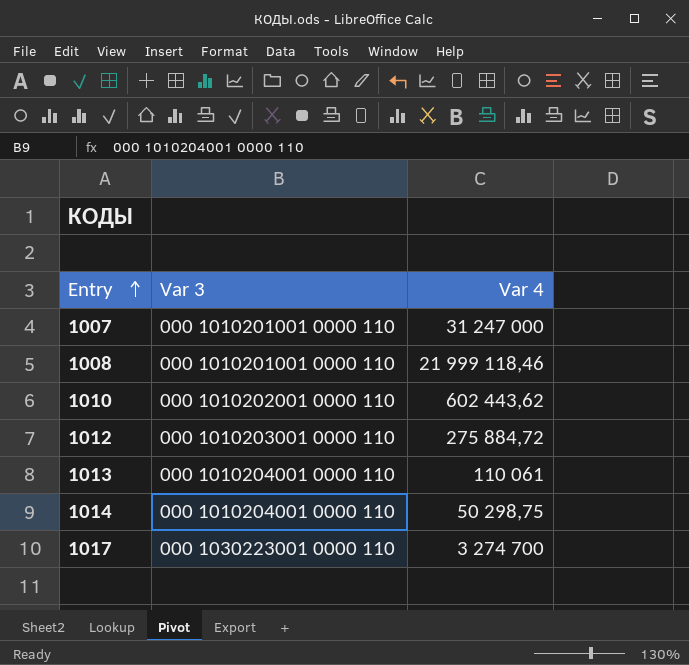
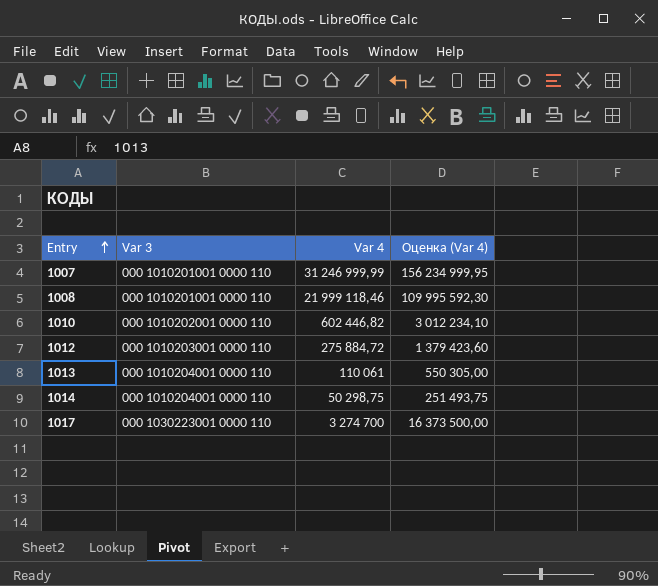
column Оценка (Var 4) | formula: none -> [Var 4] * 5
1007 | Var 4: 31 247 000 -> 31 246 999,99
1010 | Var 4: 602 443,62 -> 602 446,82

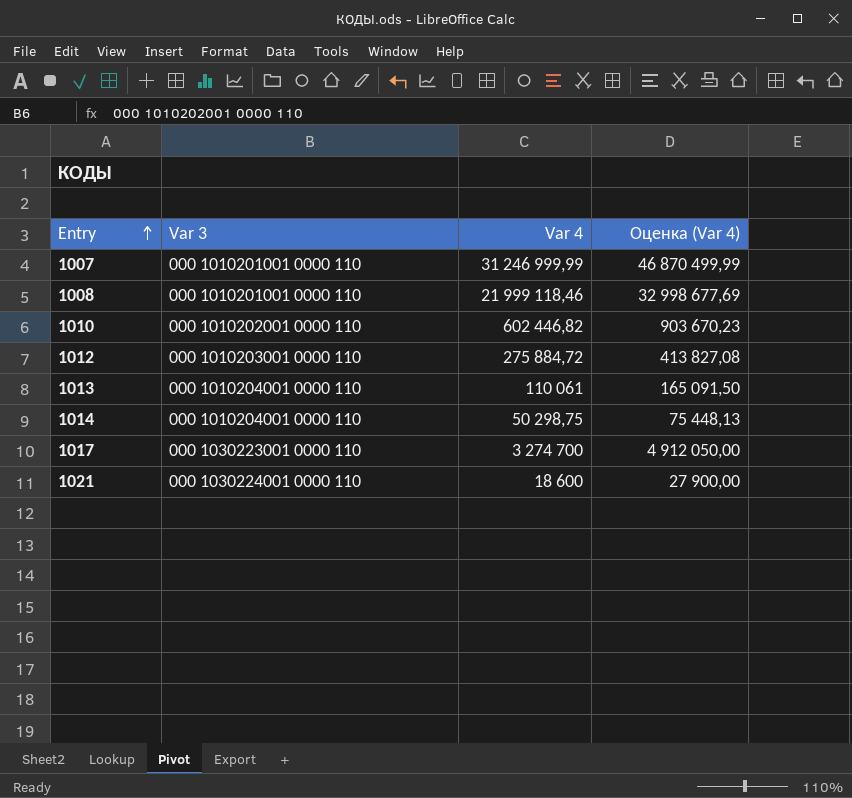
column Оценка (Var 4) | formula: [Var 4] * 5 -> [Var 4] * 1,5
row 1021: none -> 000 1030224001 0000 110 | 18 600 | 27 900,00

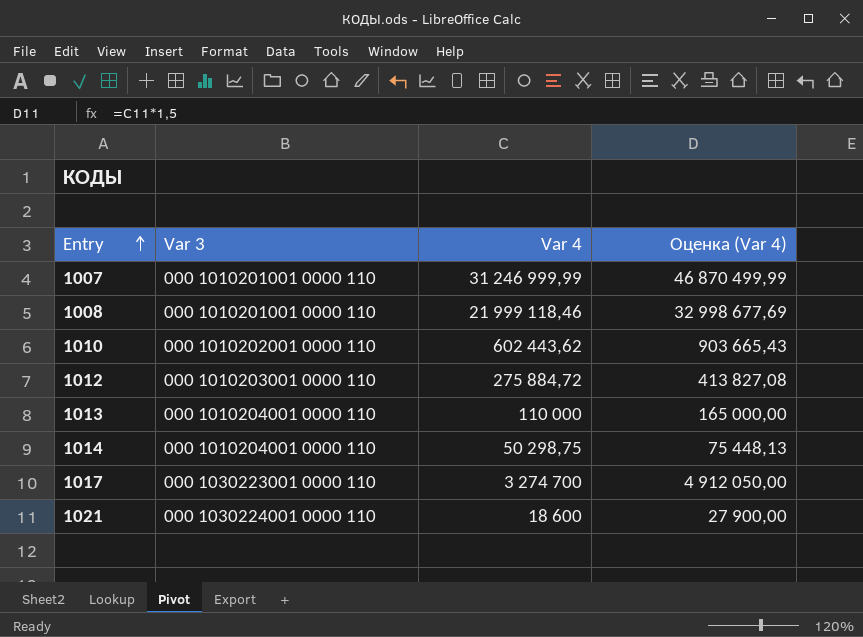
1010 | Var 4: 602 446,82 -> 602 443,62
1010 | Оценка (Var 4): 903 670,23 -> 903 665,43
1013 | Var 4: 110 061 -> 110 000
1013 | Оценка (Var 4): 165 091,50 -> 165 000,00

